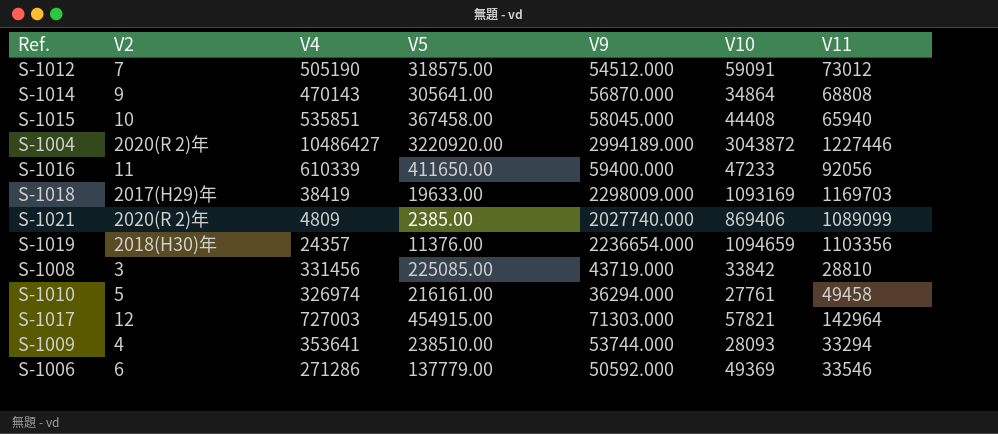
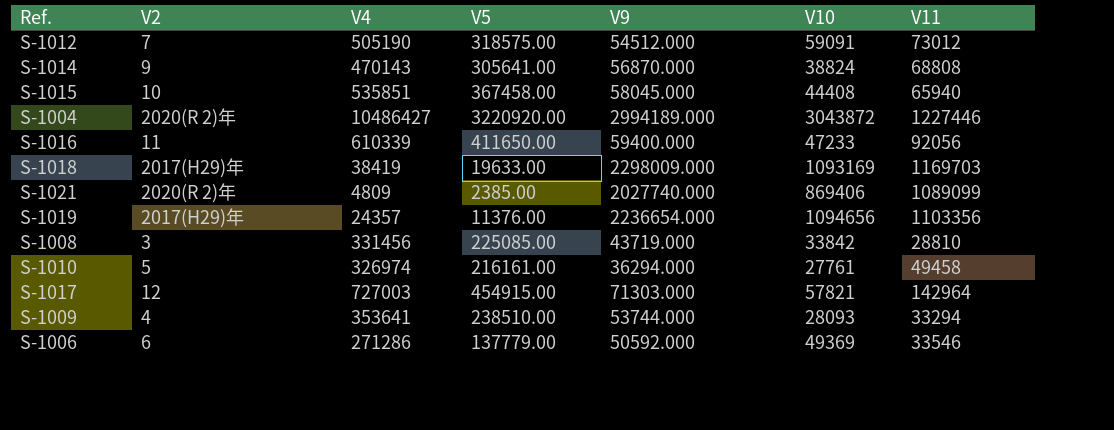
S-1014 | V10: 34864 -> 38824
S-1019 | V2: 2018(H30)年 -> 2017(H29)年
S-1019 | V10: 1094659 -> 1094656

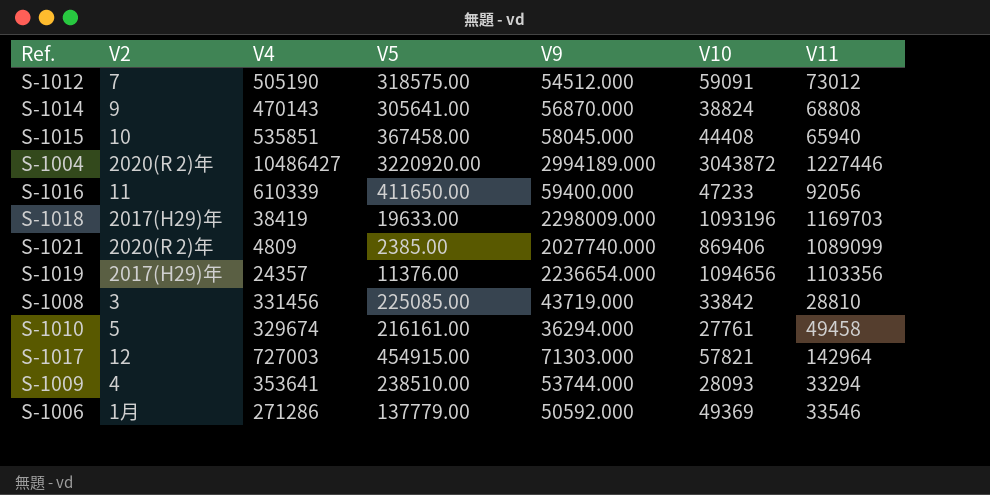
S-1018 | V10: 1093169 -> 1093196
S-1010 | V4: 326974 -> 329674
S-1006 | V2: 6 -> 1月

